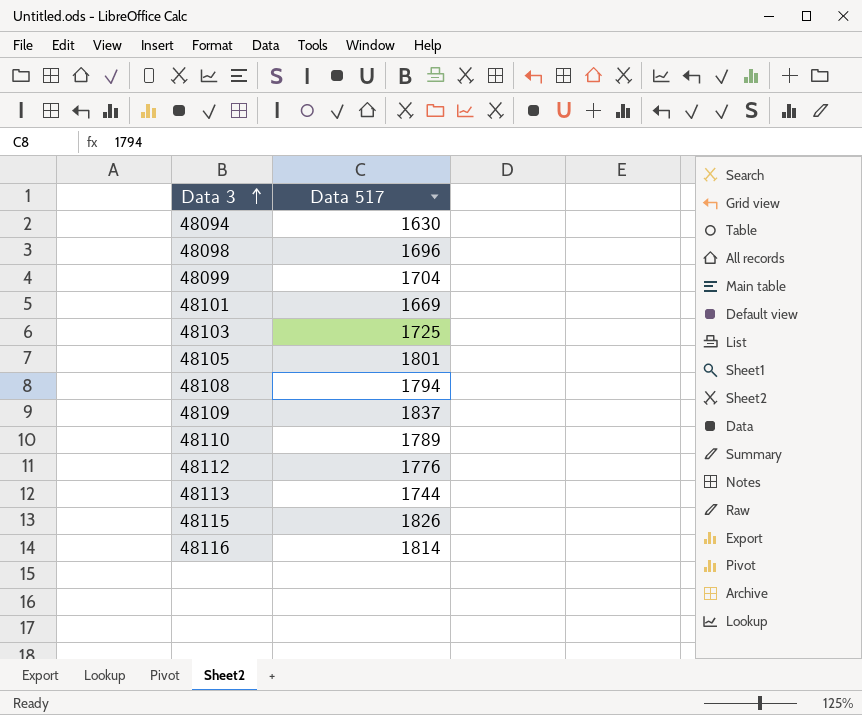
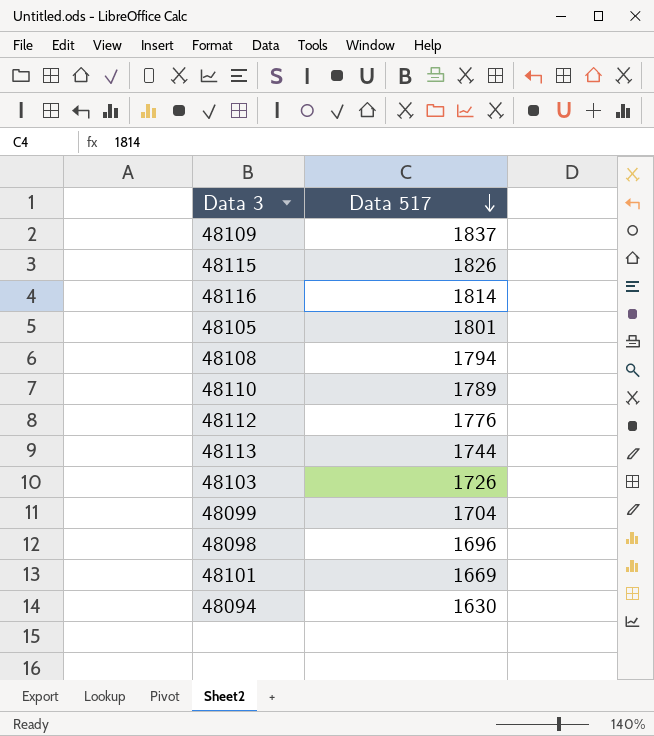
row order: Data 3 ascending -> Data 517 descending
48103 | Data 517: 1725 -> 1726

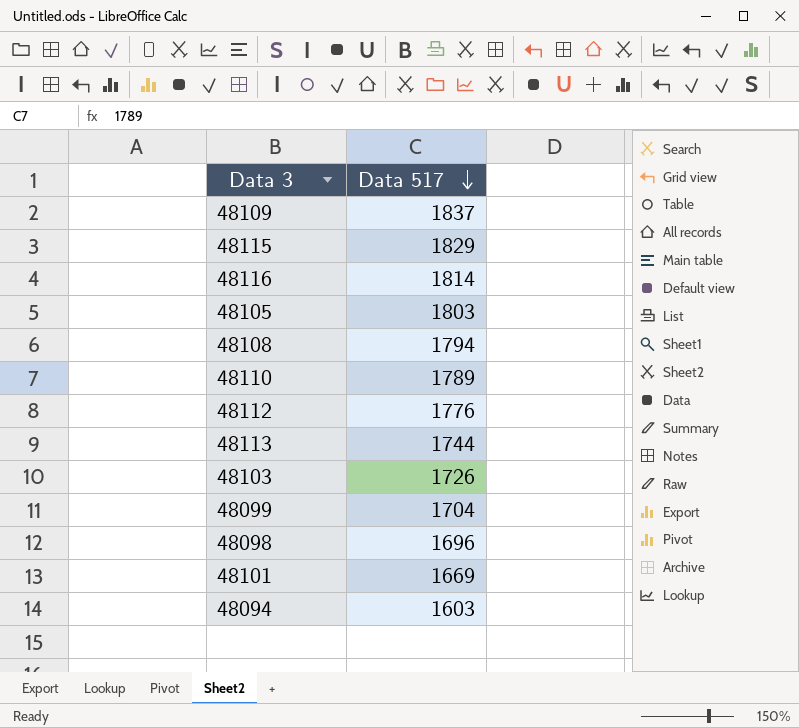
48115 | Data 517: 1826 -> 1829
48105 | Data 517: 1801 -> 1803
48094 | Data 517: 1630 -> 1603

